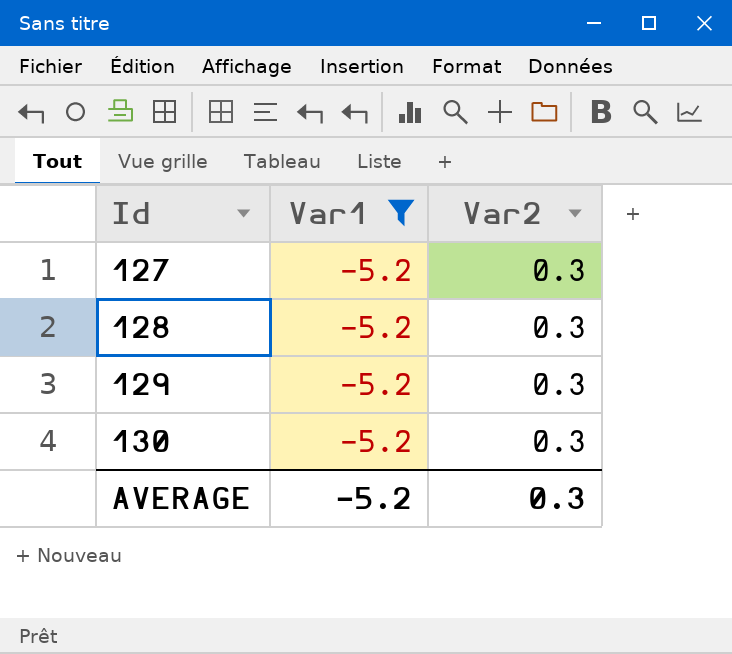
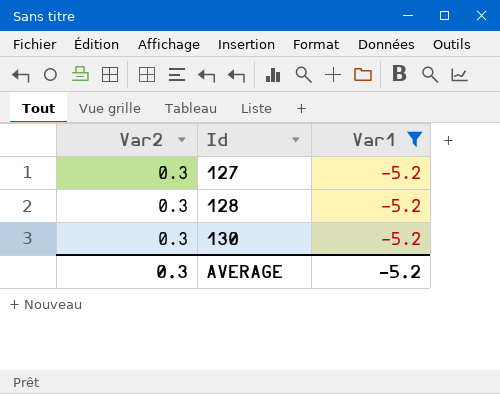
column Var2 | position: 3 -> 1
row 129: -5.2 | 0.3 -> none

